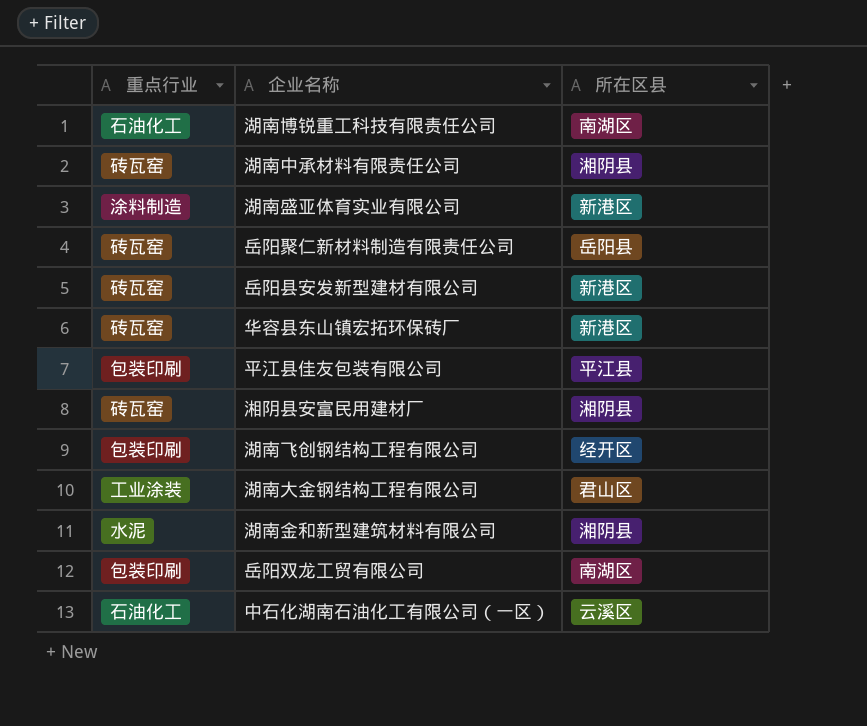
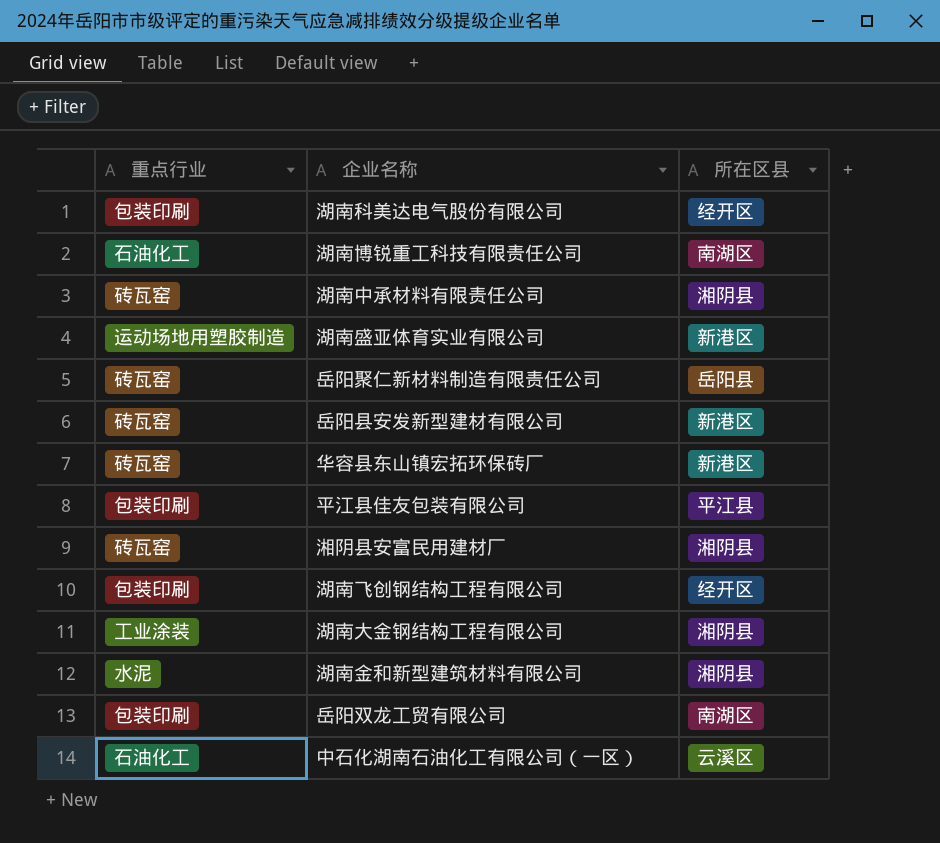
row 湖南科美达电气股份有限公司: none -> 包装印刷 | 经开区
湖南盛亚体育实业有限公司 | 重点行业: 涂料制造 -> 运动场地用塑胶制造
湖南大金钢结构工程有限公司 | 所在区县: 君山区 -> 湘阴县

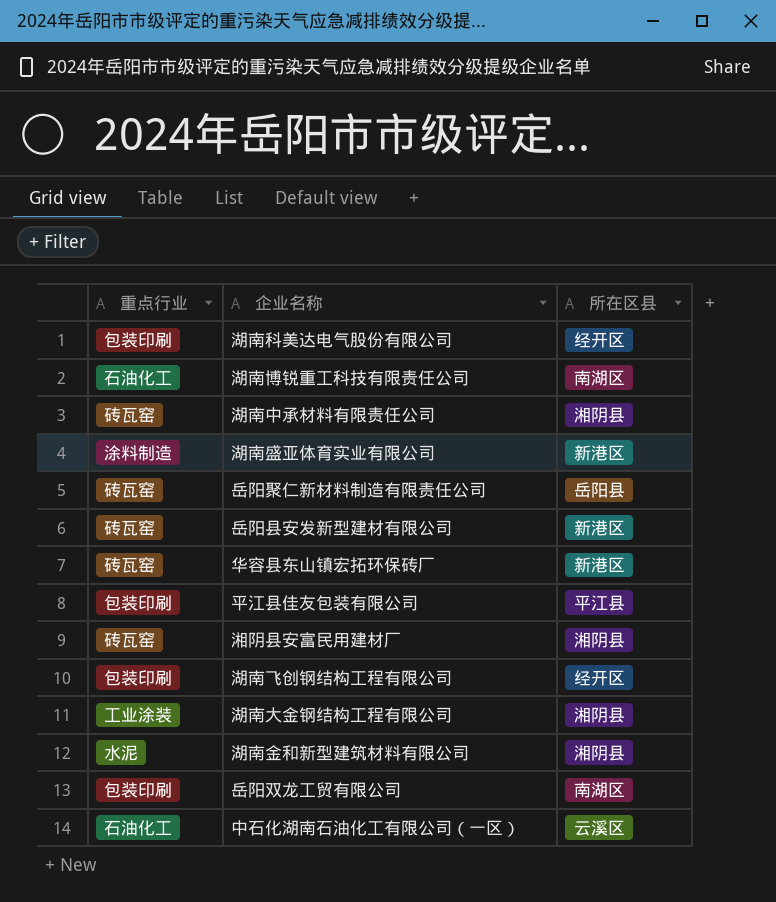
湖南盛亚体育实业有限公司 | 重点行业: 运动场地用塑胶制造 -> 涂料制造

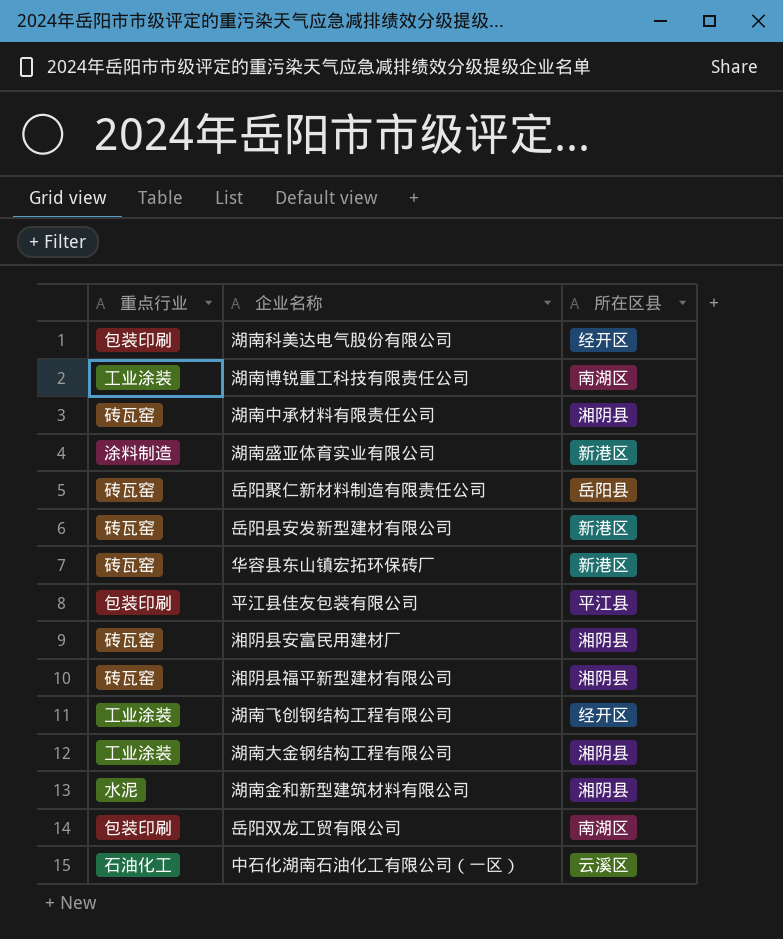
湖南博锐重工科技有限责任公司 | 重点行业: 石油化工 -> 工业涂装
row 湘阴县福平新型建材有限公司: none -> 砖瓦窑 | 湘阴县
湖南飞创钢结构工程有限公司 | 重点行业: 包装印刷 -> 工业涂装

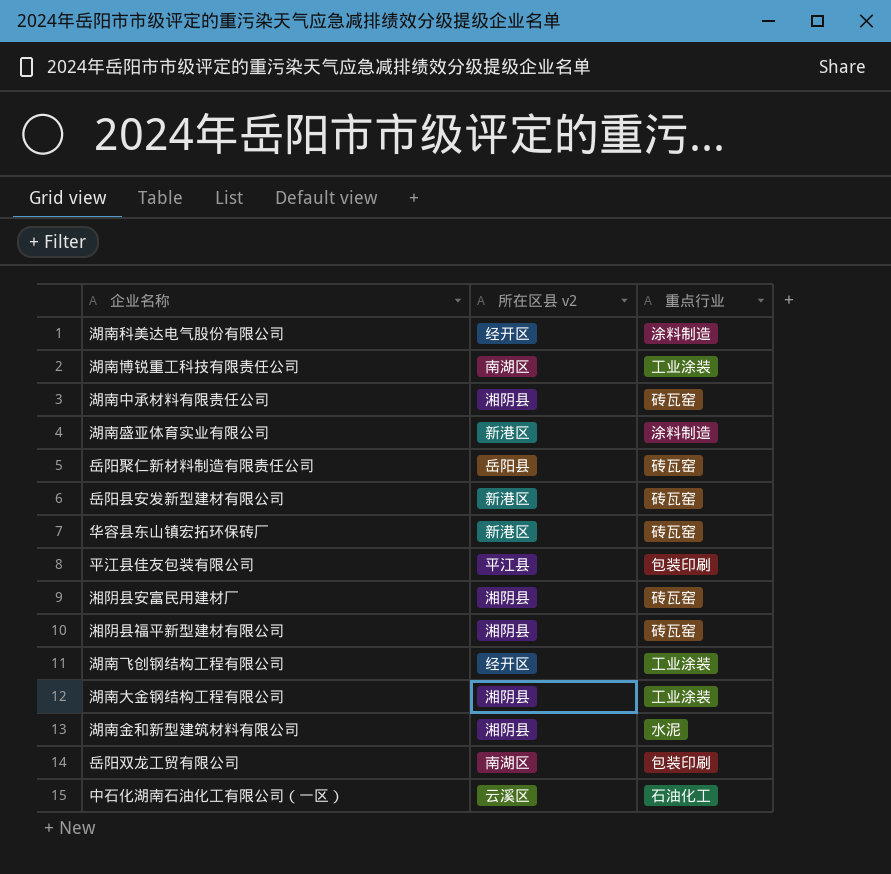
column name: 所在区县 -> 所在区县 v2
column 重点行业 | position: 1 -> 3
湖南科美达电气股份有限公司 | 重点行业: 包装印刷 -> 涂料制造

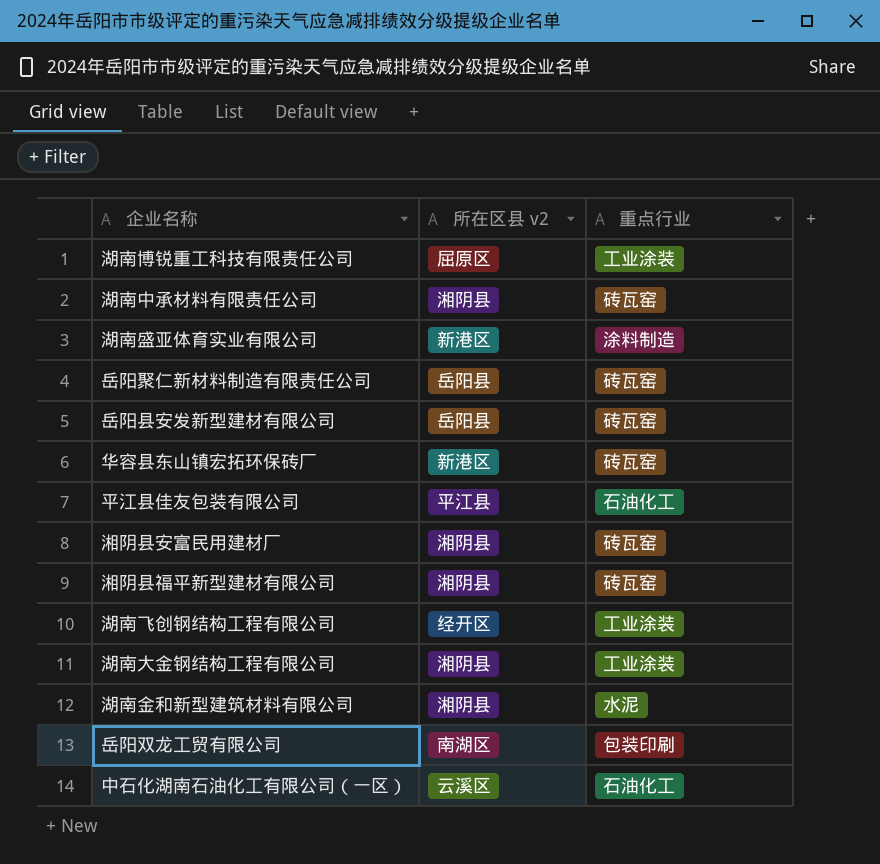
row 湖南科美达电气股份有限公司: 经开区 | 涂料制造 -> none
湖南博锐重工科技有限责任公司 | 所在区县 v2: 南湖区 -> 屈原区
岳阳县安发新型建材有限公司 | 所在区县 v2: 新港区 -> 岳阳县
平江县佳友包装有限公司 | 重点行业: 包装印刷 -> 石油化工

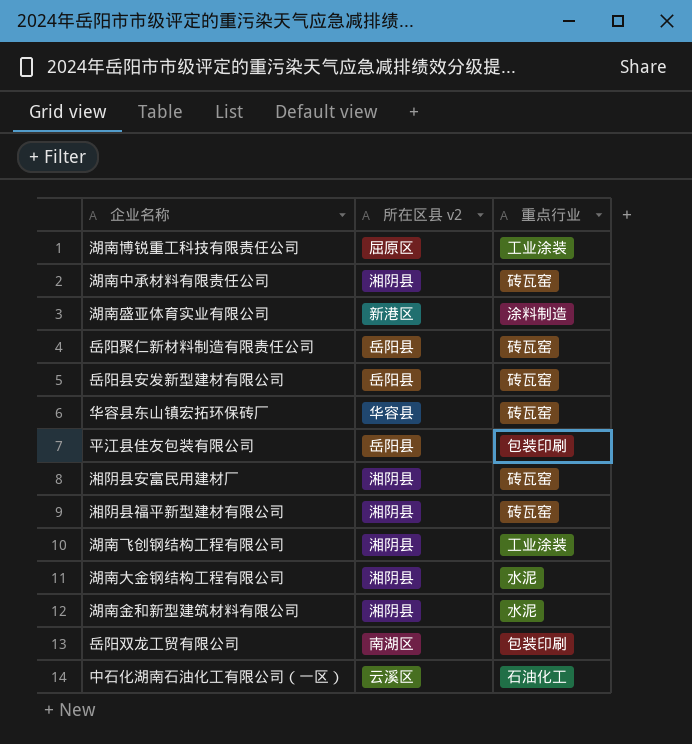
华容县东山镇宏拓环保砖厂 | 所在区县 v2: 新港区 -> 华容县
平江县佳友包装有限公司 | 所在区县 v2: 平江县 -> 岳阳县
平江县佳友包装有限公司 | 重点行业: 石油化工 -> 包装印刷
湖南飞创钢结构工程有限公司 | 所在区县 v2: 经开区 -> 湘阴县
湖南大金钢结构工程有限公司 | 重点行业: 工业涂装 -> 水泥

